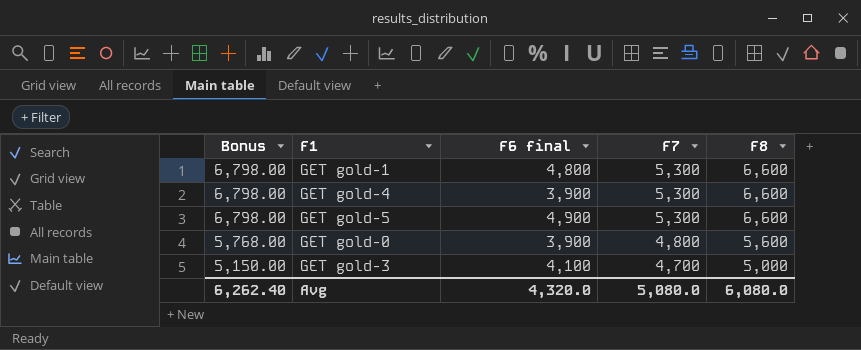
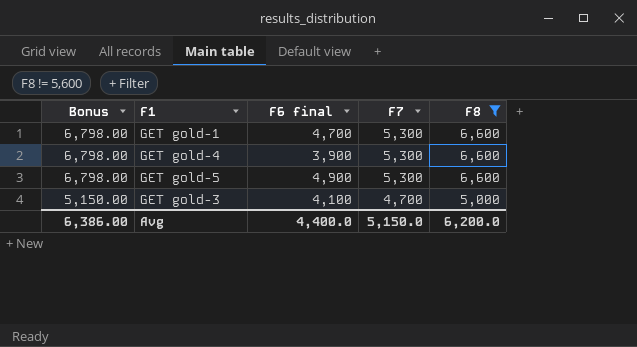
filter: none -> F8 != 5,600
GET gold-1 | F6 final: 4,800 -> 4,700
Avg | Bonus: 6,262.40 -> 6,386.00
Avg | F6 final: 4,320.0 -> 4,400.0
Avg | F7: 5,080.0 -> 5,150.0
Avg | F8: 6,080.0 -> 6,200.0

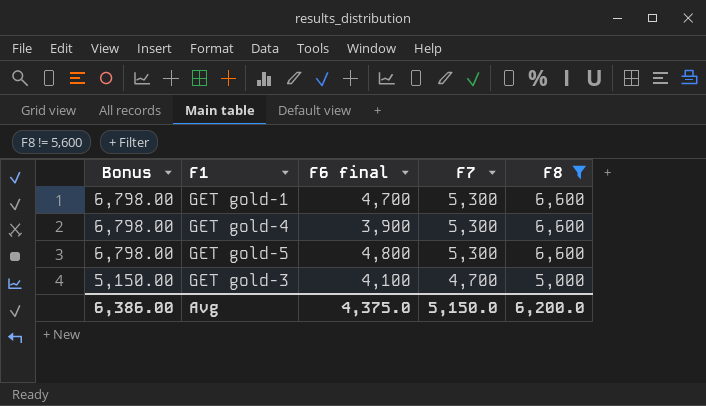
GET gold-5 | F6 final: 4,900 -> 4,800
Avg | F6 final: 4,400.0 -> 4,375.0

